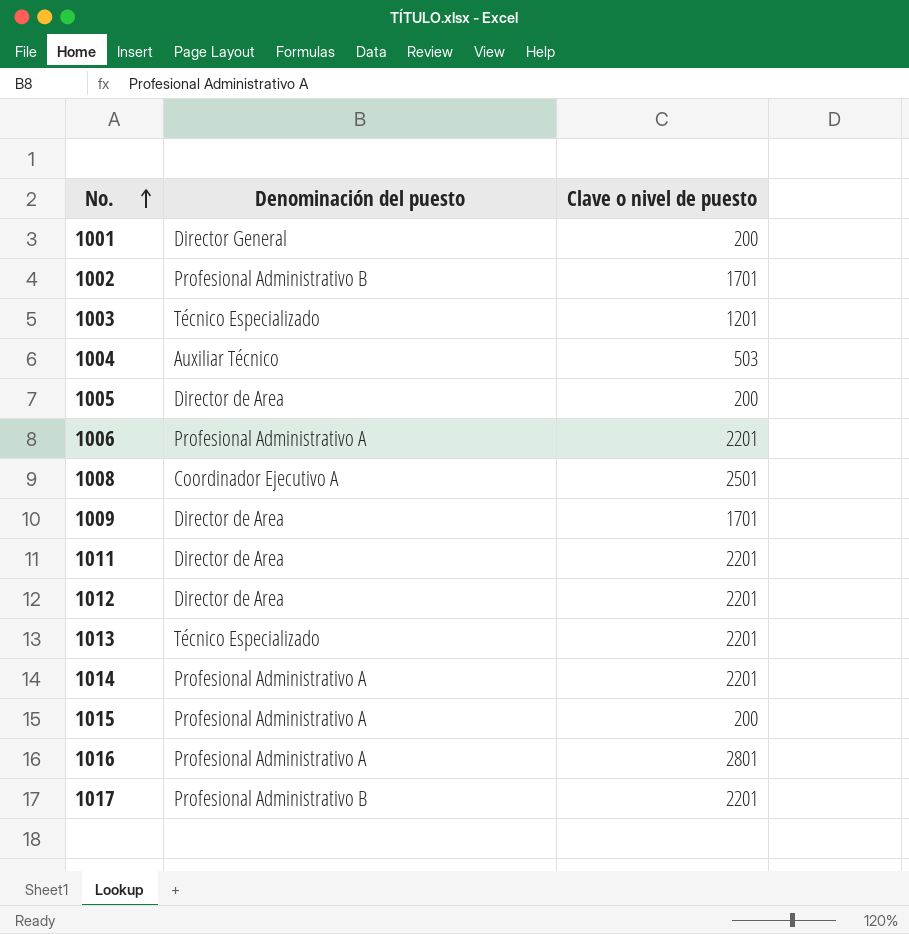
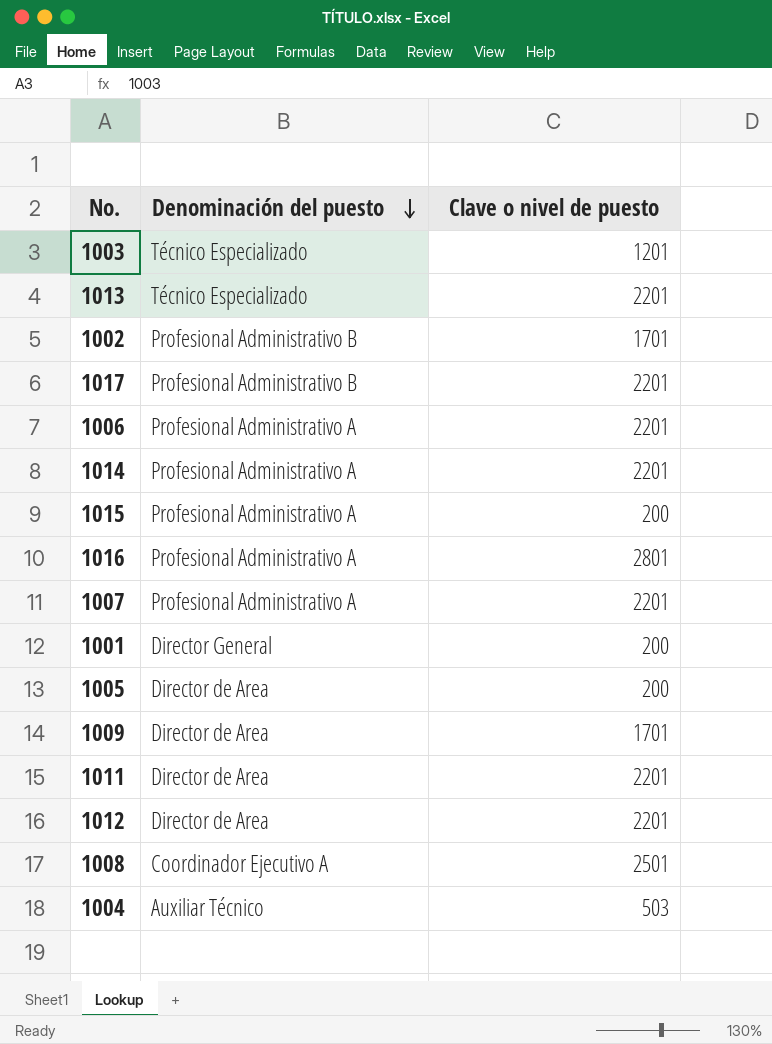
row order: No. ascending -> Denominación del puesto descending
row 1007: none -> Profesional Administrativo A | 2201

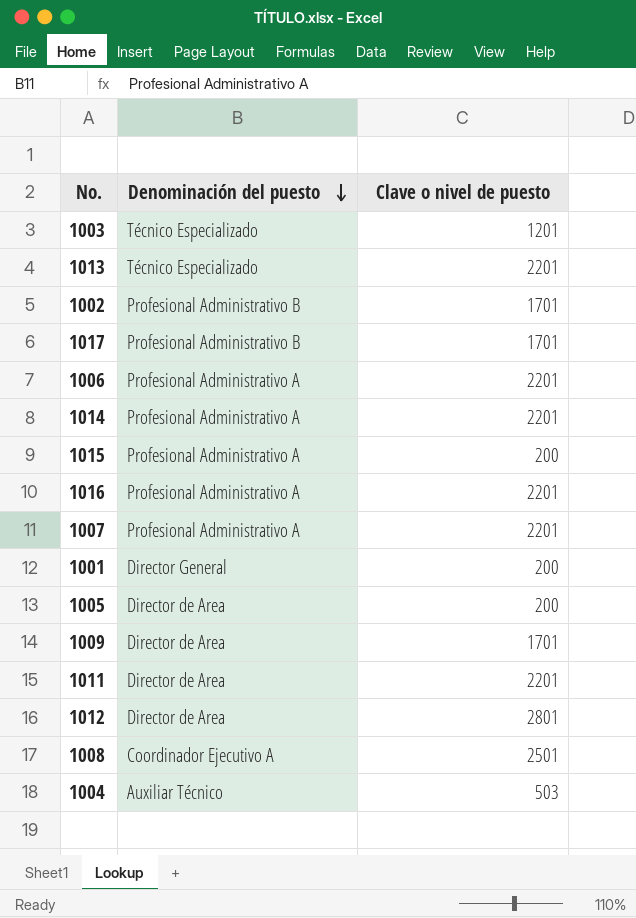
1017 | Clave o nivel de puesto: 2201 -> 1701
1016 | Clave o nivel de puesto: 2801 -> 2201
1012 | Clave o nivel de puesto: 2201 -> 2801

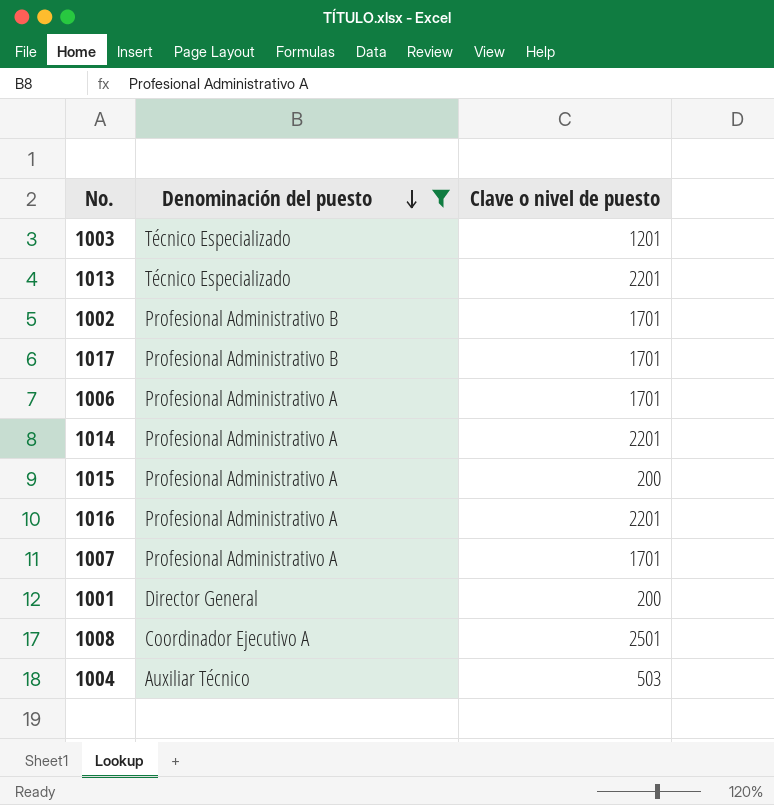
filter: none -> Denominación del puesto != Director de Area
1006 | Clave o nivel de puesto: 2201 -> 1701
1007 | Clave o nivel de puesto: 2201 -> 1701

